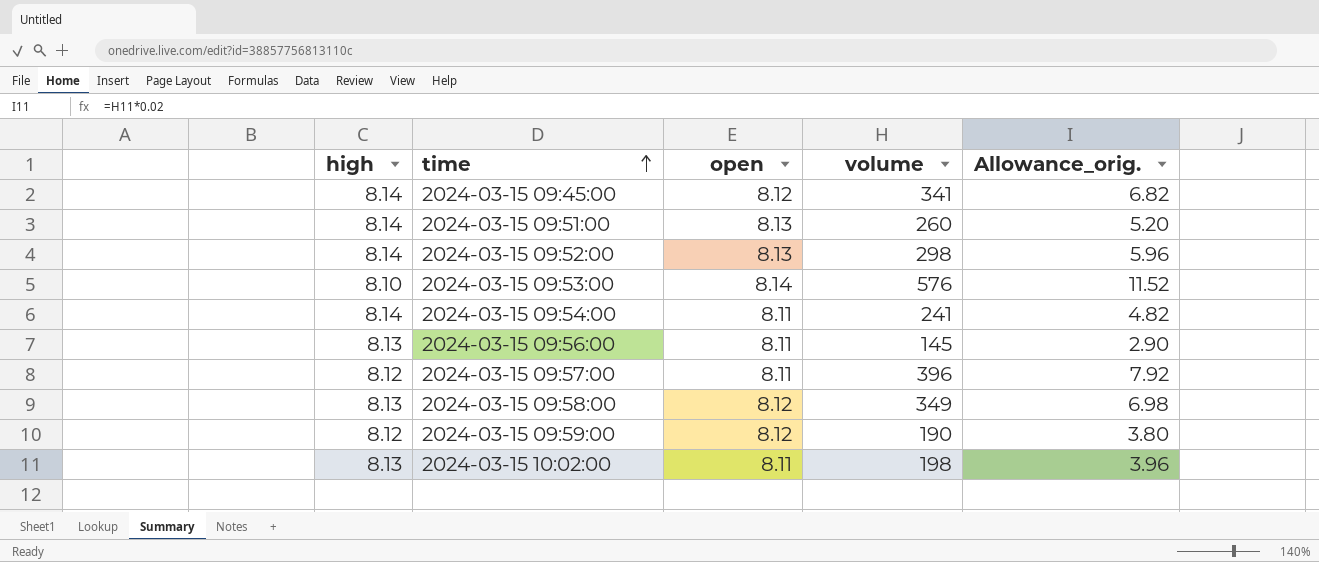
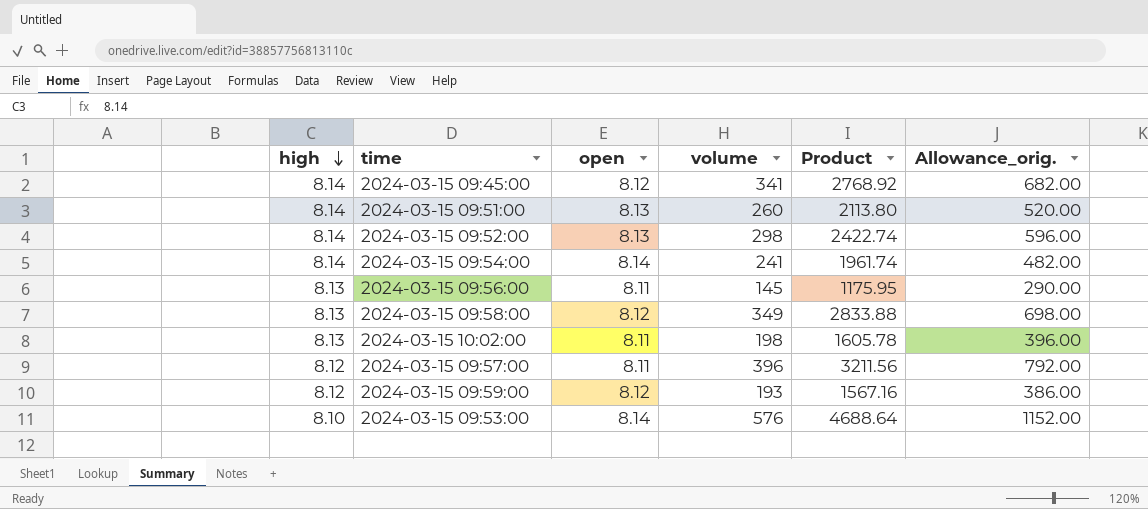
row order: time ascending -> high descending
column Product | formula: none -> [open] * [volume]
column Allowance_orig. | formula: [volume] * 0.02 -> [volume] * 2
2024-03-15 09:54:00 | open: 8.11 -> 8.14
2024-03-15 09:59:00 | volume: 190 -> 193

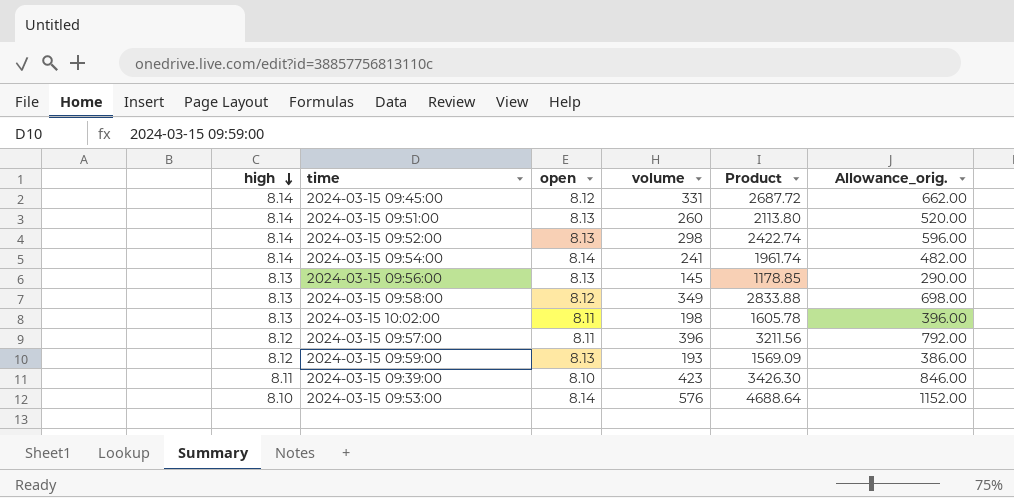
2024-03-15 09:45:00 | volume: 341 -> 331
2024-03-15 09:45:00 | Product: 2768.92 -> 2687.72
2024-03-15 09:45:00 | Allowance_orig.: 682.00 -> 662.00
2024-03-15 09:56:00 | open: 8.11 -> 8.13
2024-03-15 09:56:00 | Product: 1175.95 -> 1178.85
2024-03-15 09:59:00 | open: 8.12 -> 8.13
2024-03-15 09:59:00 | Product: 1567.16 -> 1569.09
row 2024-03-15 09:39:00: none -> 8.11 | 8.10 | 423 | 3426.30 | 846.00

